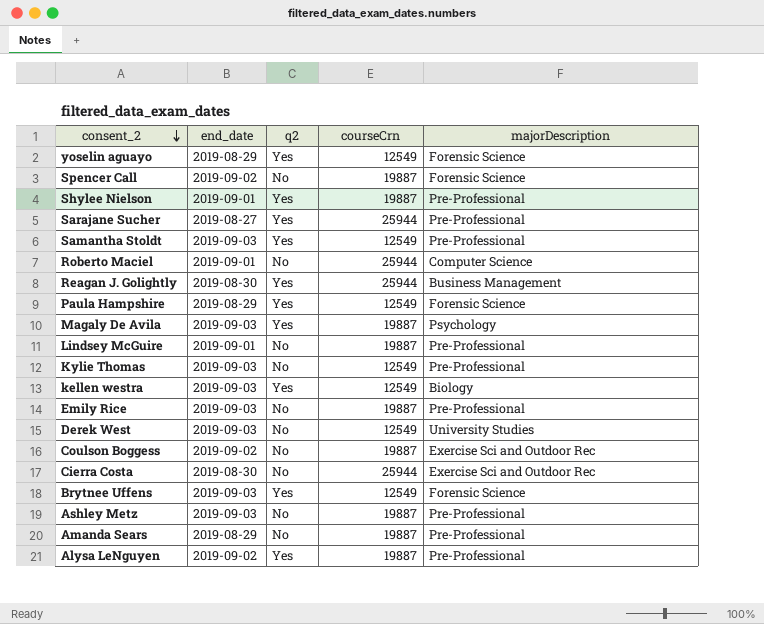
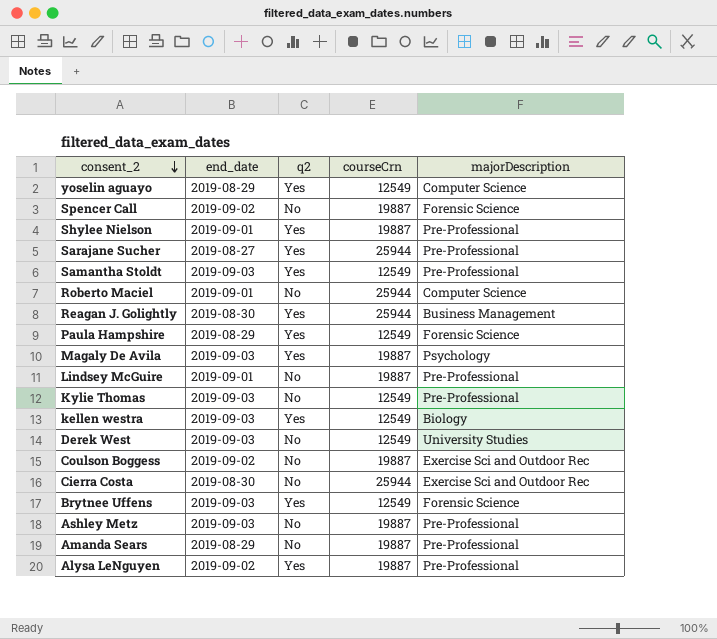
row Emily Rice: 2019-09-03 | No | 19887 | Pre-Professional -> none
yoselin aguayo | majorDescription: Forensic Science -> Computer Science

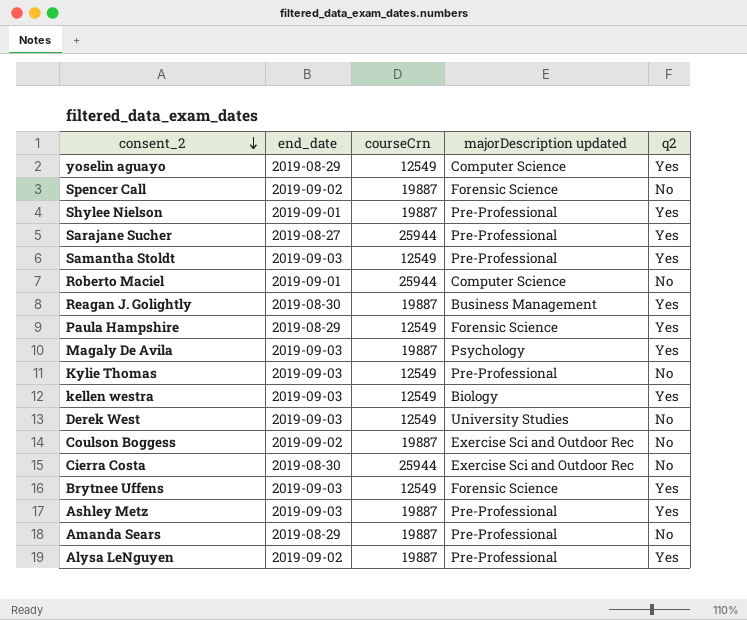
column name: majorDescription -> majorDescription updated
column q2 | position: 3 -> 5
row Lindsey McGuire: 2019-09-01 | No | 19887 | Pre-Professional -> none
Reagan J. Golightly | courseCrn: 25944 -> 19887
Ashley Metz | q2: No -> Yes

